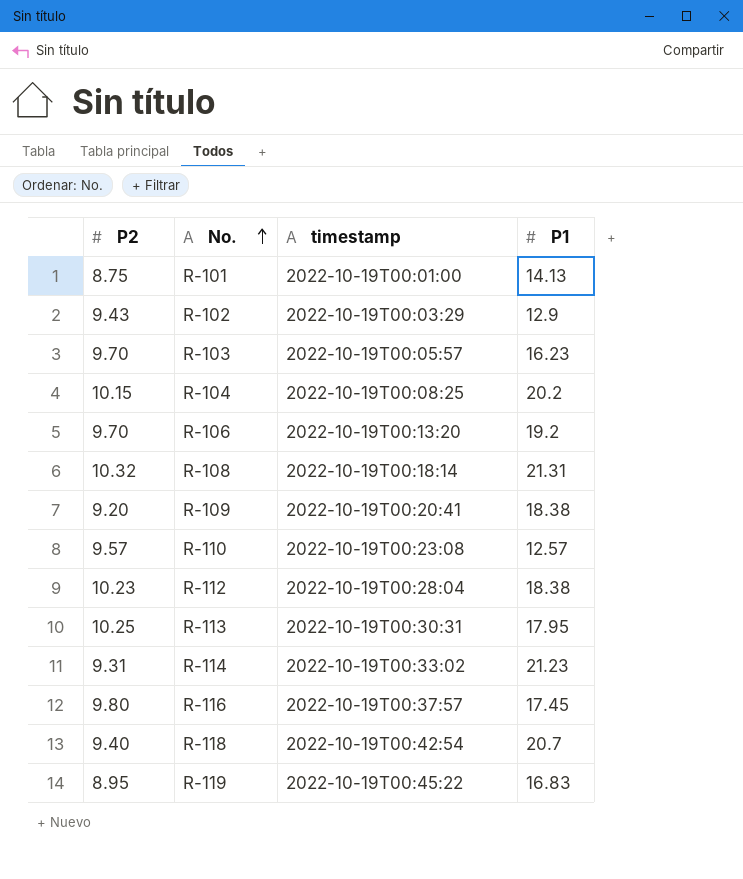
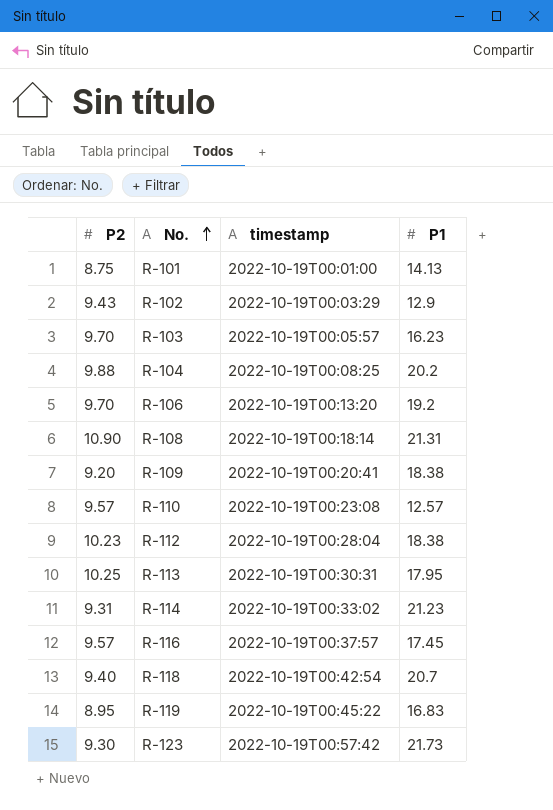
R-104 | P2: 10.15 -> 9.88
R-108 | P2: 10.32 -> 10.90
R-116 | P2: 9.80 -> 9.57
row R-123: none -> 9.30 | 2022-10-19T00:57:42 | 21.73

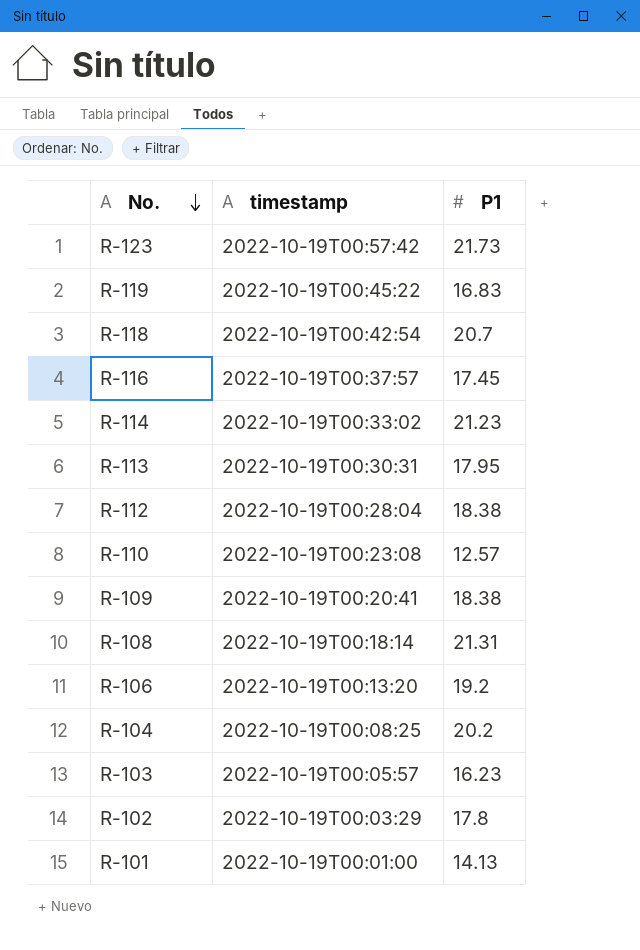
row order: No. ascending -> No. descending
column P2 | position: 1 -> none
R-102 | P1: 12.9 -> 17.8

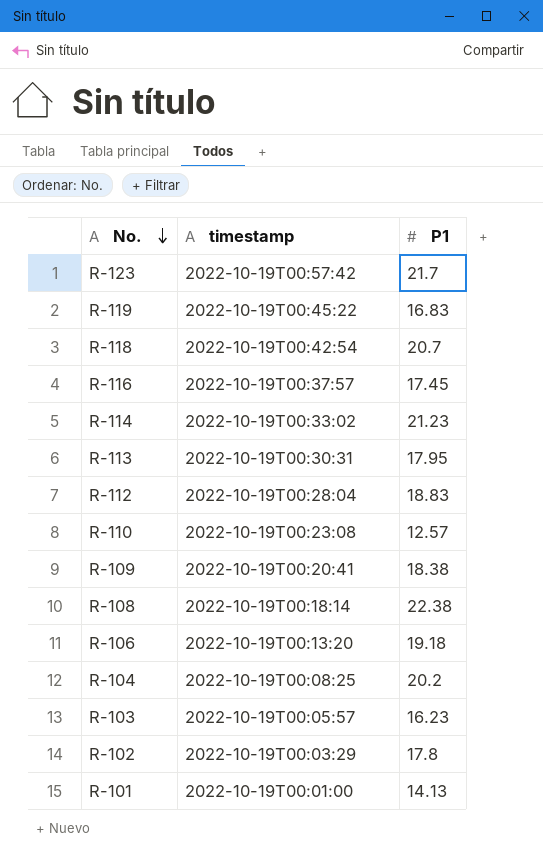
R-123 | P1: 21.73 -> 21.7
R-112 | P1: 18.38 -> 18.83
R-108 | P1: 21.31 -> 22.38
R-106 | P1: 19.2 -> 19.18

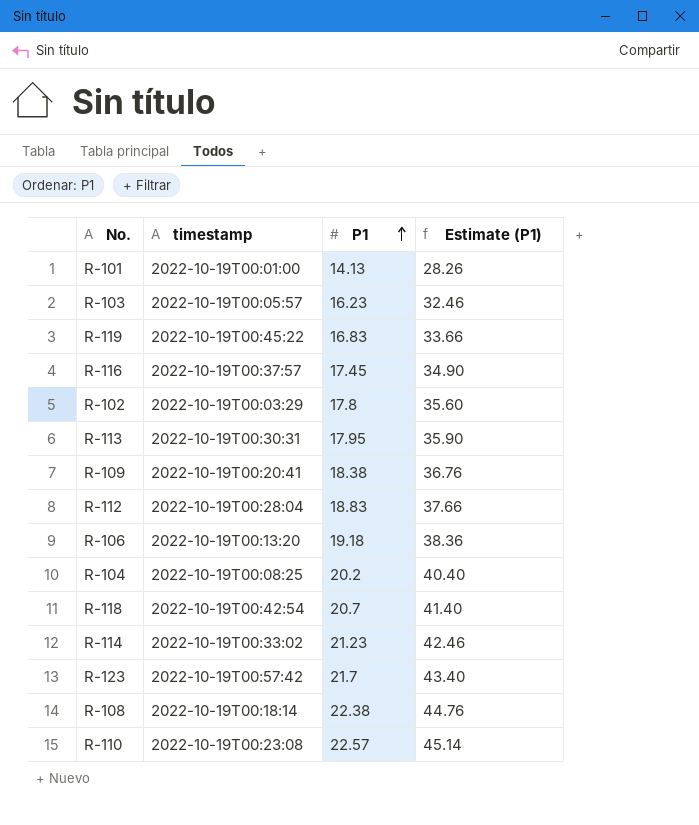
row order: No. descending -> P1 ascending
column Estimate (P1) | formula: none -> [P1] * 2
R-110 | P1: 12.57 -> 22.57

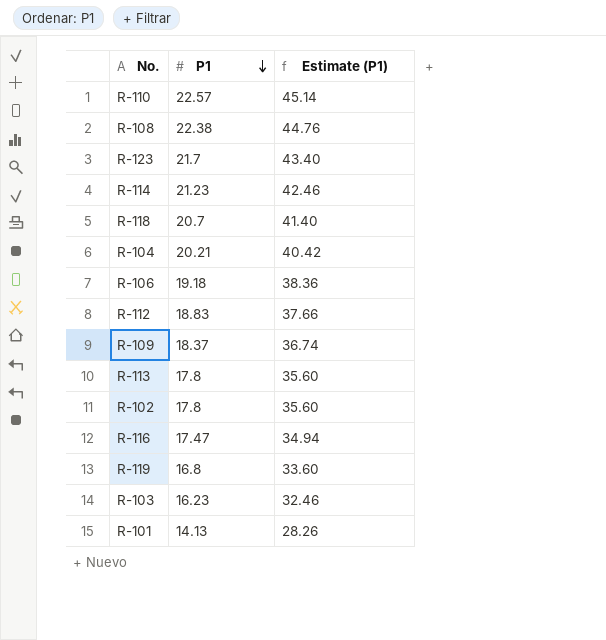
row order: P1 ascending -> P1 descending
column timestamp | position: 2 -> none
R-104 | P1: 20.2 -> 20.21
R-104 | Estimate (P1): 40.40 -> 40.42
R-109 | P1: 18.38 -> 18.37
R-109 | Estimate (P1): 36.76 -> 36.74
R-113 | P1: 17.95 -> 17.8
R-113 | Estimate (P1): 35.90 -> 35.60
R-116 | P1: 17.45 -> 17.47
R-116 | Estimate (P1): 34.90 -> 34.94
R-119 | P1: 16.83 -> 16.8
R-119 | Estimate (P1): 33.66 -> 33.60

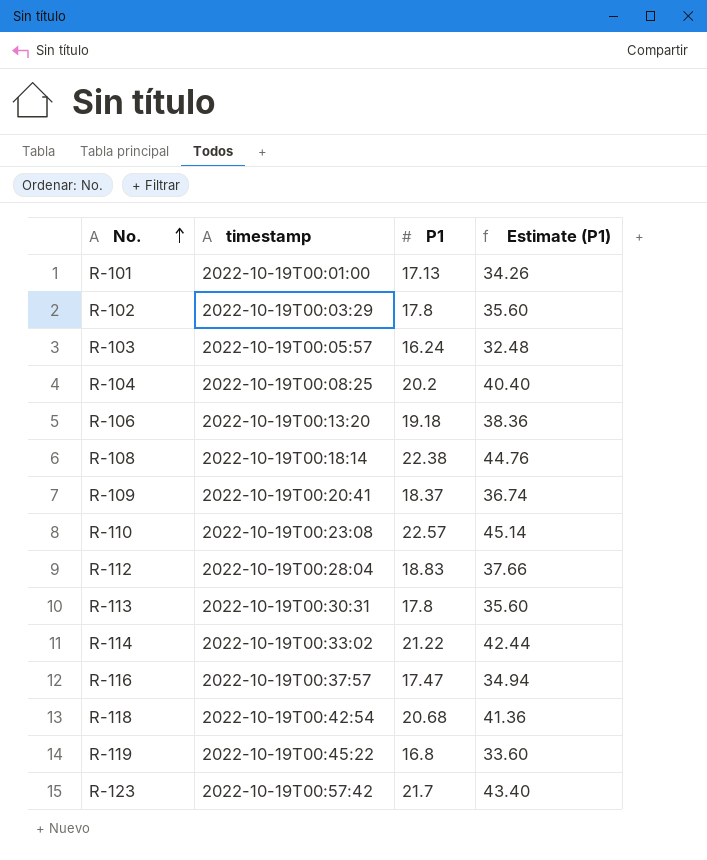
row order: P1 descending -> No. ascending
column timestamp | position: none -> 2
R-101 | P1: 14.13 -> 17.13
R-101 | Estimate (P1): 28.26 -> 34.26
R-103 | P1: 16.23 -> 16.24
R-103 | Estimate (P1): 32.46 -> 32.48
R-104 | P1: 20.21 -> 20.2
R-104 | Estimate (P1): 40.42 -> 40.40
R-114 | P1: 21.23 -> 21.22
R-114 | Estimate (P1): 42.46 -> 42.44
R-118 | P1: 20.7 -> 20.68
R-118 | Estimate (P1): 41.40 -> 41.36

